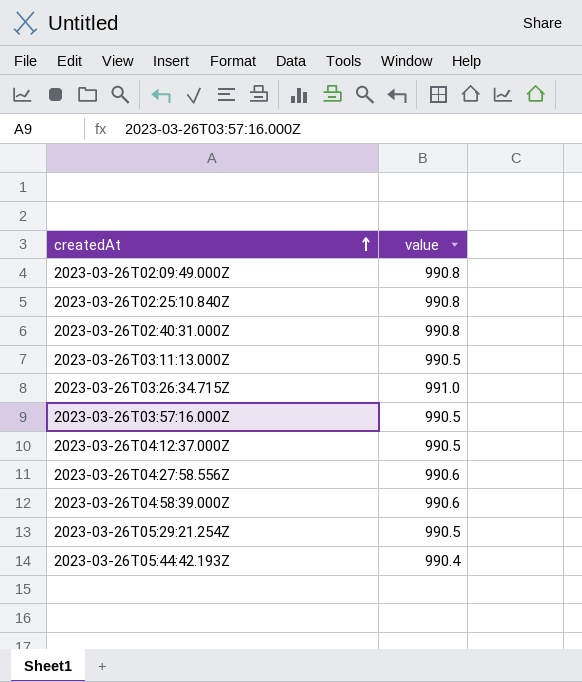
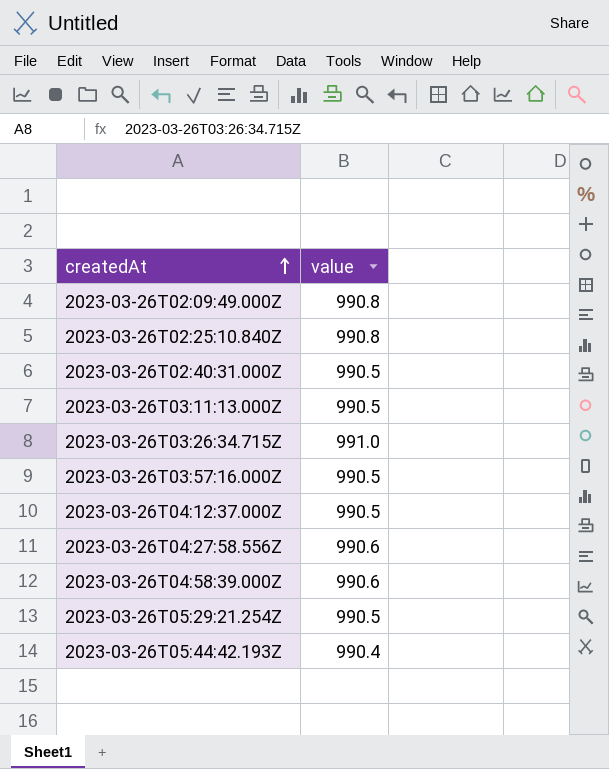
2023-03-26T02:40:31.000Z | value: 990.8 -> 990.5

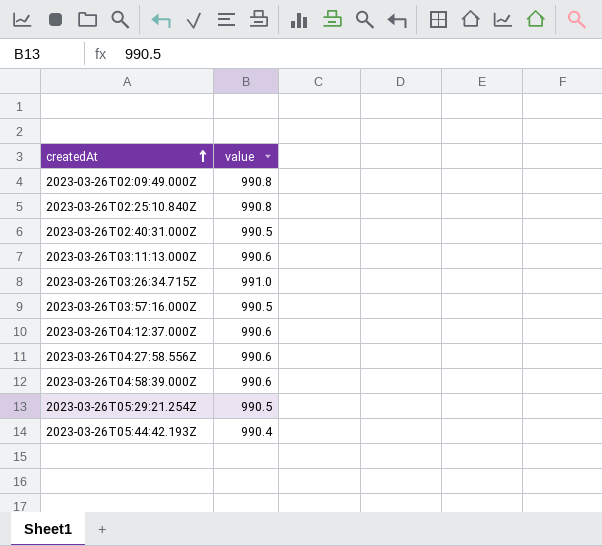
2023-03-26T03:11:13.000Z | value: 990.5 -> 990.6
2023-03-26T04:12:37.000Z | value: 990.5 -> 990.6

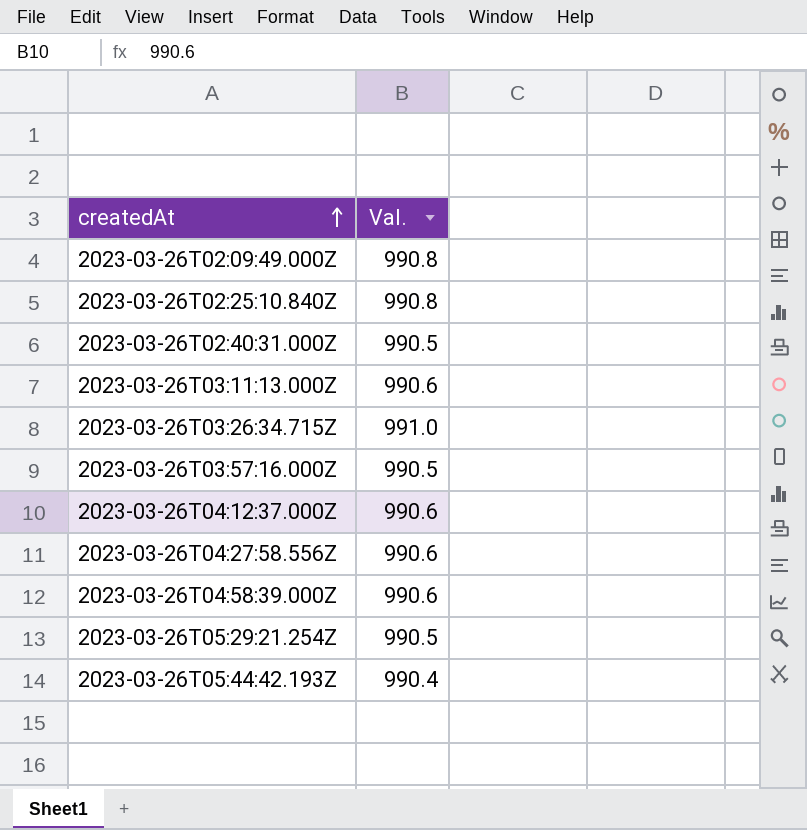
column name: value -> Val.

